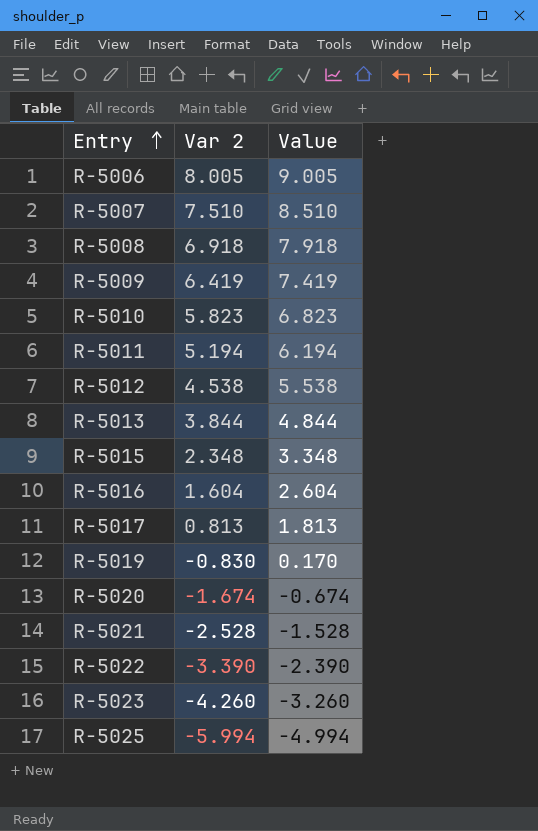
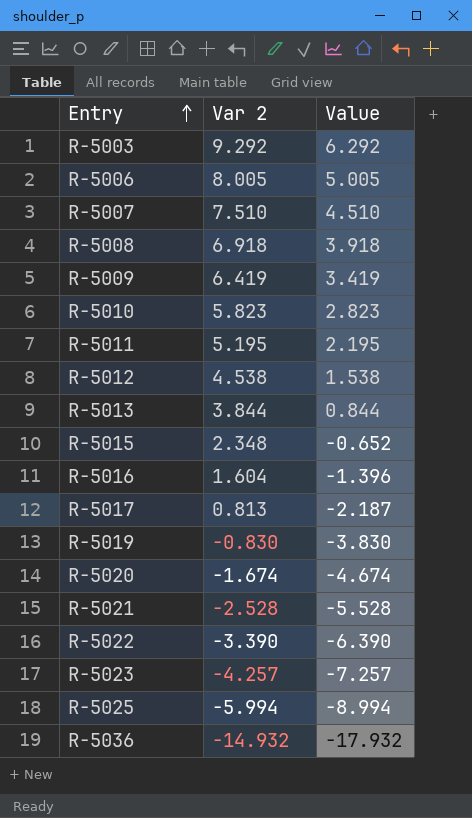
column Value | formula: [Var 2] + 1 -> [Var 2] - 3
row R-5003: none -> 9.292 | 6.292
R-5011 | Var 2: 5.194 -> 5.195
R-5023 | Var 2: -4.260 -> -4.257
row R-5036: none -> -14.932 | -17.932

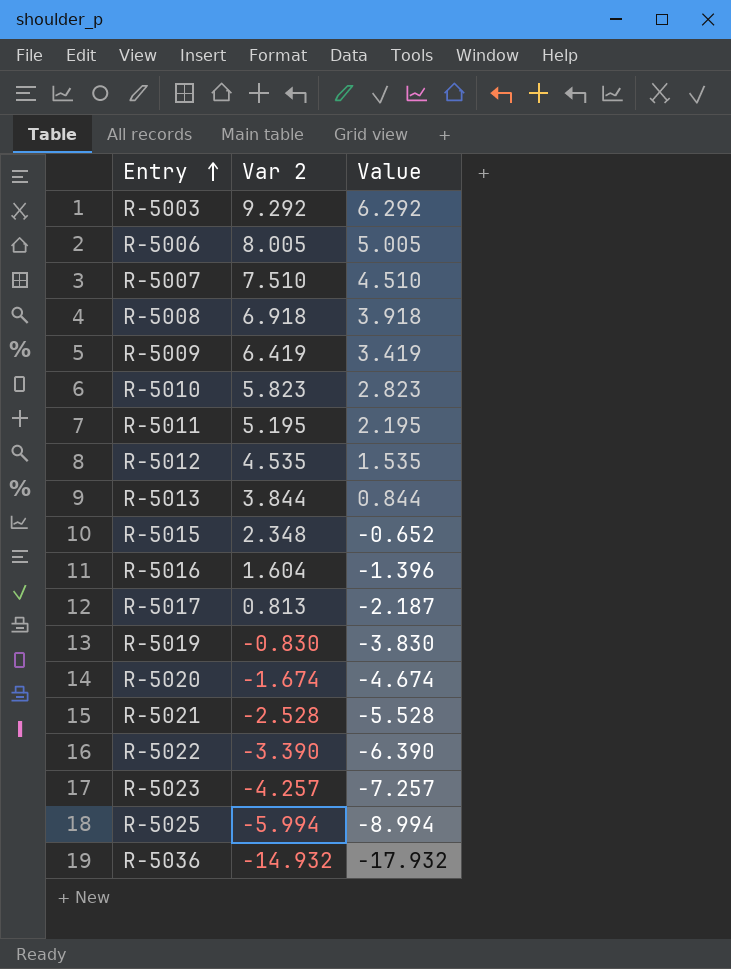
R-5012 | Var 2: 4.538 -> 4.535
R-5012 | Value: 1.538 -> 1.535

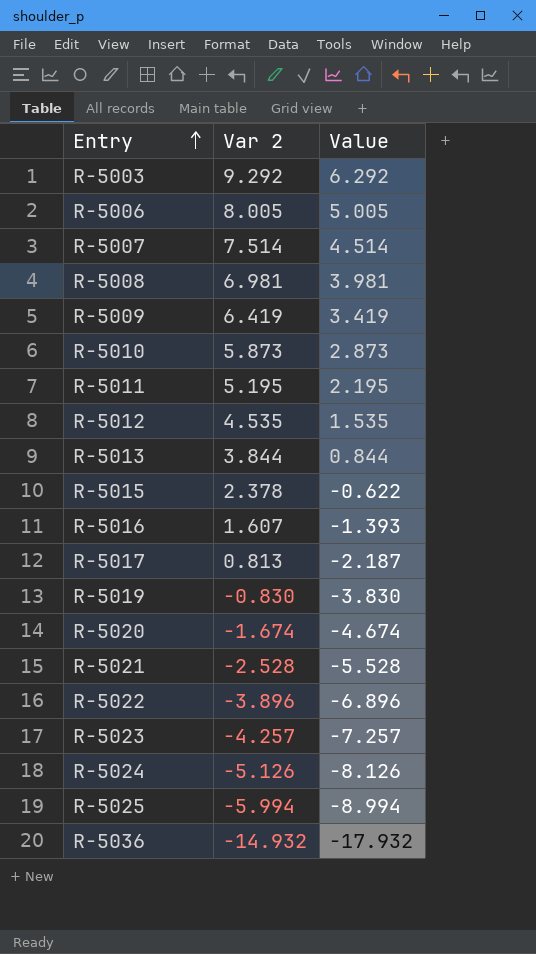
R-5007 | Var 2: 7.510 -> 7.514
R-5007 | Value: 4.510 -> 4.514
R-5008 | Var 2: 6.918 -> 6.981
R-5008 | Value: 3.918 -> 3.981
R-5010 | Var 2: 5.823 -> 5.873
R-5010 | Value: 2.823 -> 2.873
R-5015 | Var 2: 2.348 -> 2.378
R-5015 | Value: -0.652 -> -0.622
R-5016 | Var 2: 1.604 -> 1.607
R-5016 | Value: -1.396 -> -1.393
R-5022 | Var 2: -3.390 -> -3.896
R-5022 | Value: -6.390 -> -6.896
row R-5024: none -> -5.126 | -8.126

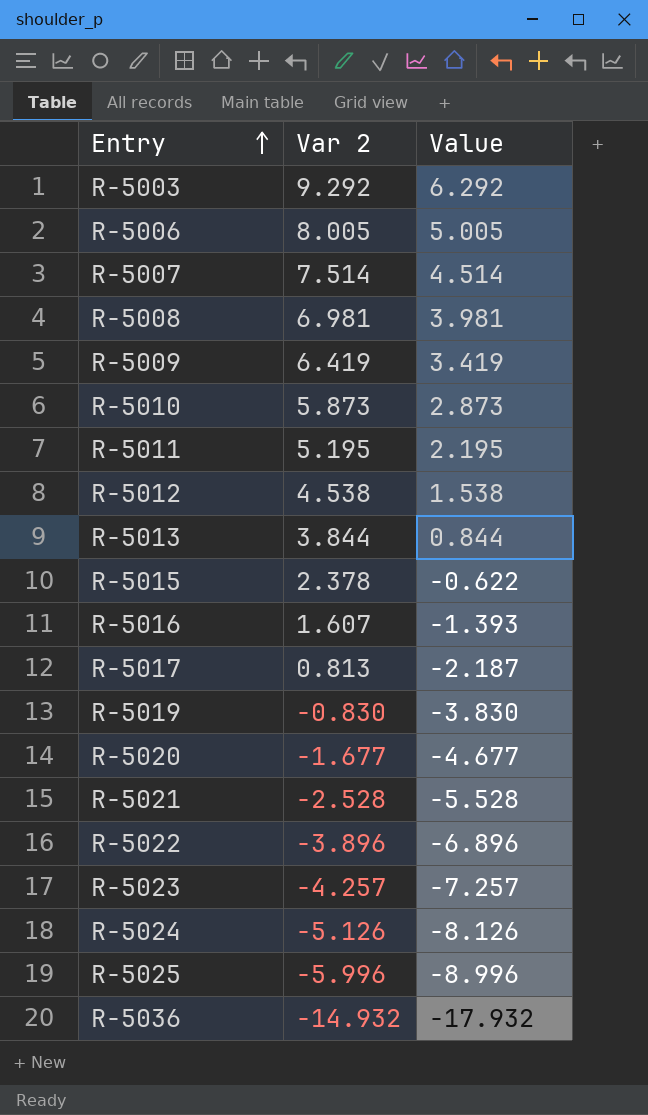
R-5012 | Var 2: 4.535 -> 4.538
R-5012 | Value: 1.535 -> 1.538
R-5020 | Var 2: -1.674 -> -1.677
R-5020 | Value: -4.674 -> -4.677
R-5025 | Var 2: -5.994 -> -5.996
R-5025 | Value: -8.994 -> -8.996

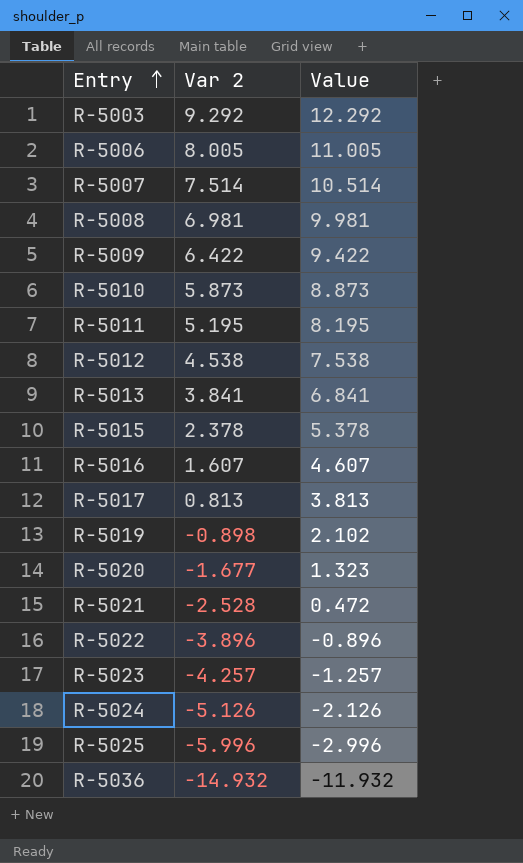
column Value | formula: [Var 2] - 3 -> [Var 2] + 3
R-5009 | Var 2: 6.419 -> 6.422
R-5013 | Var 2: 3.844 -> 3.841
R-5019 | Var 2: -0.830 -> -0.898

